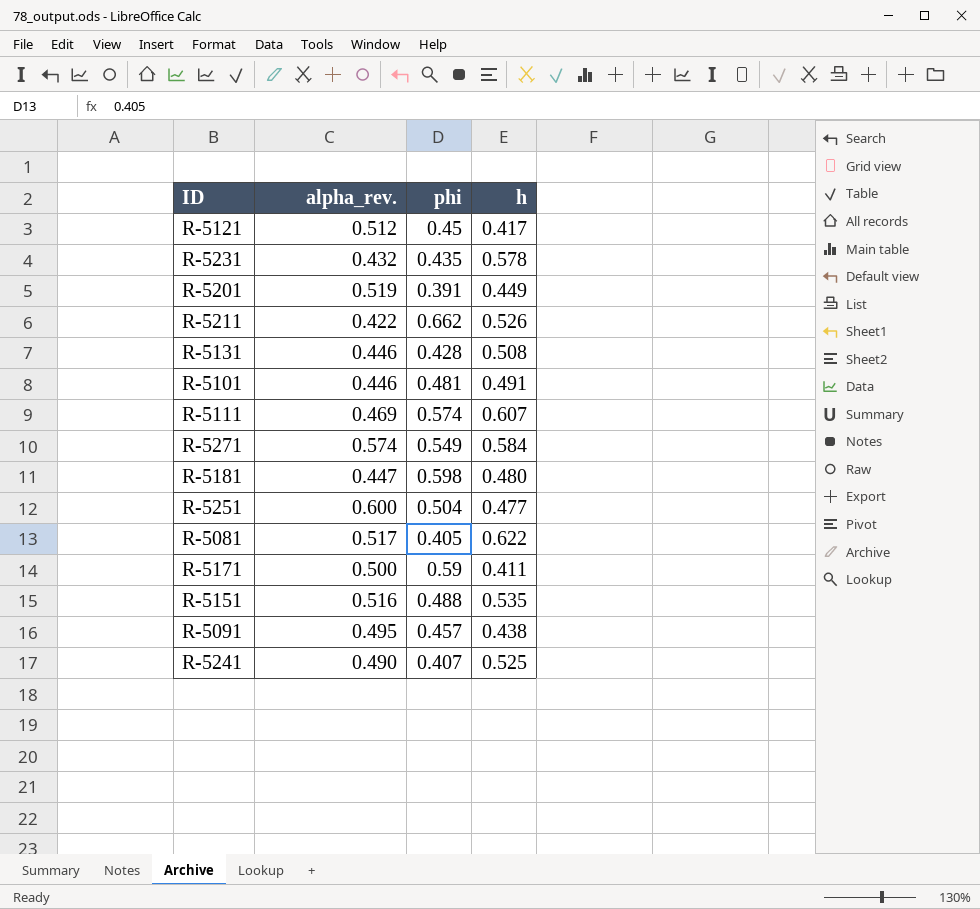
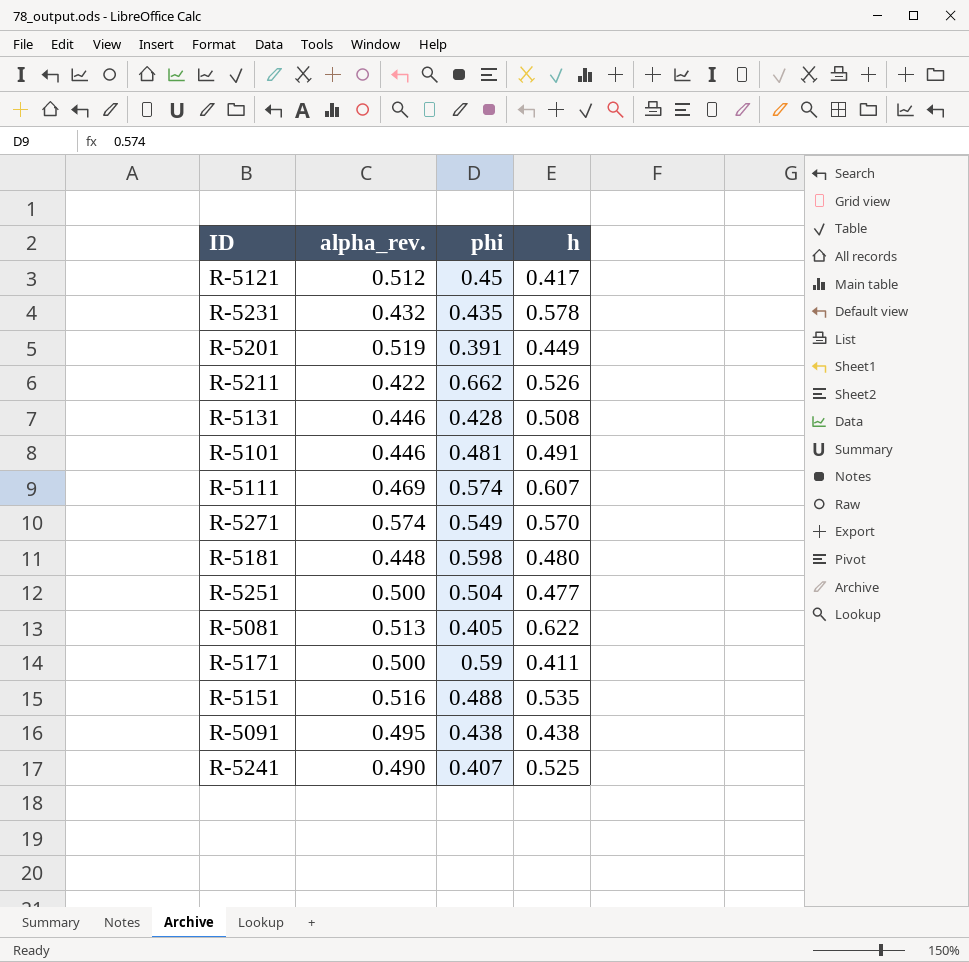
R-5271 | h: 0.584 -> 0.570
R-5181 | alpha_rev.: 0.447 -> 0.448
R-5251 | alpha_rev.: 0.600 -> 0.500
R-5081 | alpha_rev.: 0.517 -> 0.513
R-5091 | phi: 0.457 -> 0.438

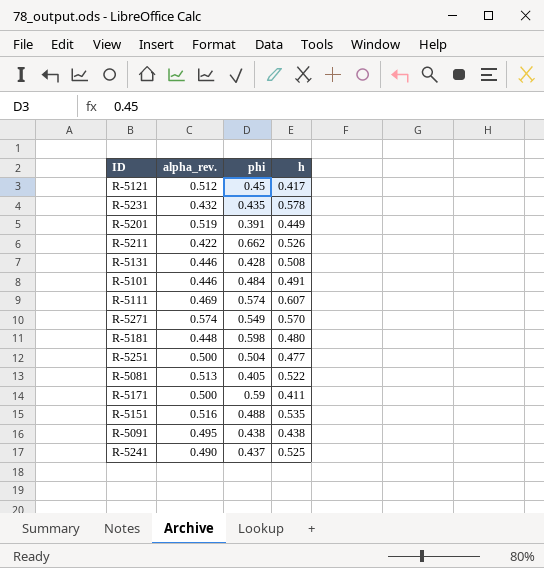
R-5101 | phi: 0.481 -> 0.484
R-5081 | h: 0.622 -> 0.522
R-5241 | phi: 0.407 -> 0.437

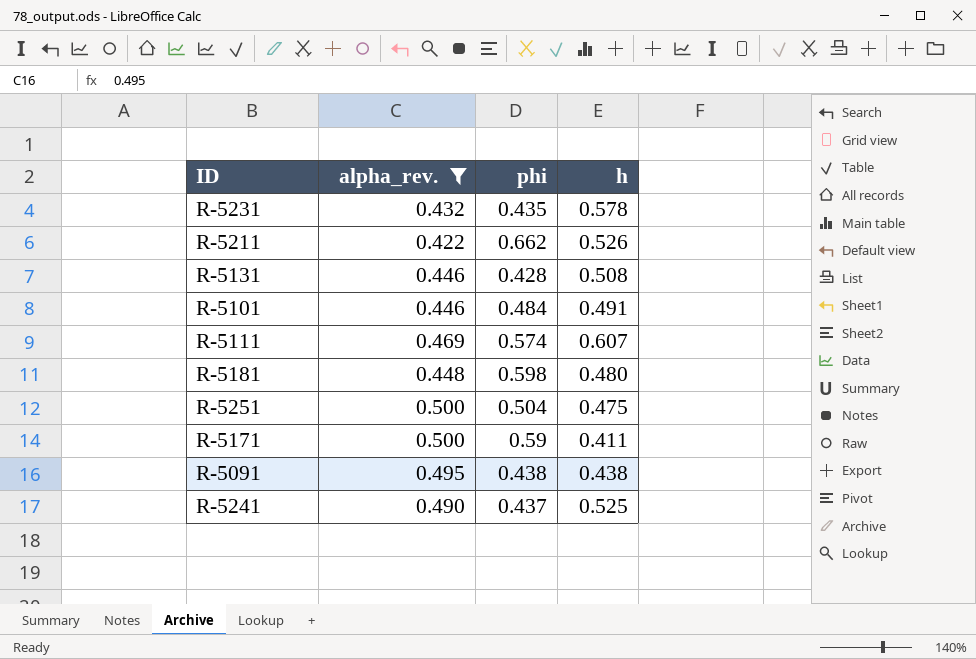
filter: none -> alpha_rev. <= 0.500
R-5251 | h: 0.477 -> 0.475

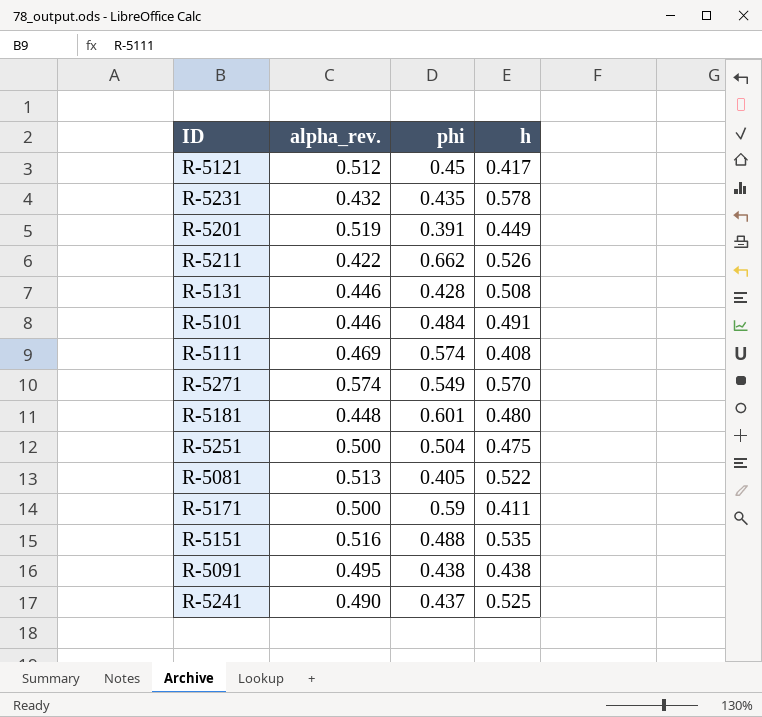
filter: alpha_rev. <= 0.500 -> none
R-5111 | h: 0.607 -> 0.408
R-5181 | phi: 0.598 -> 0.601

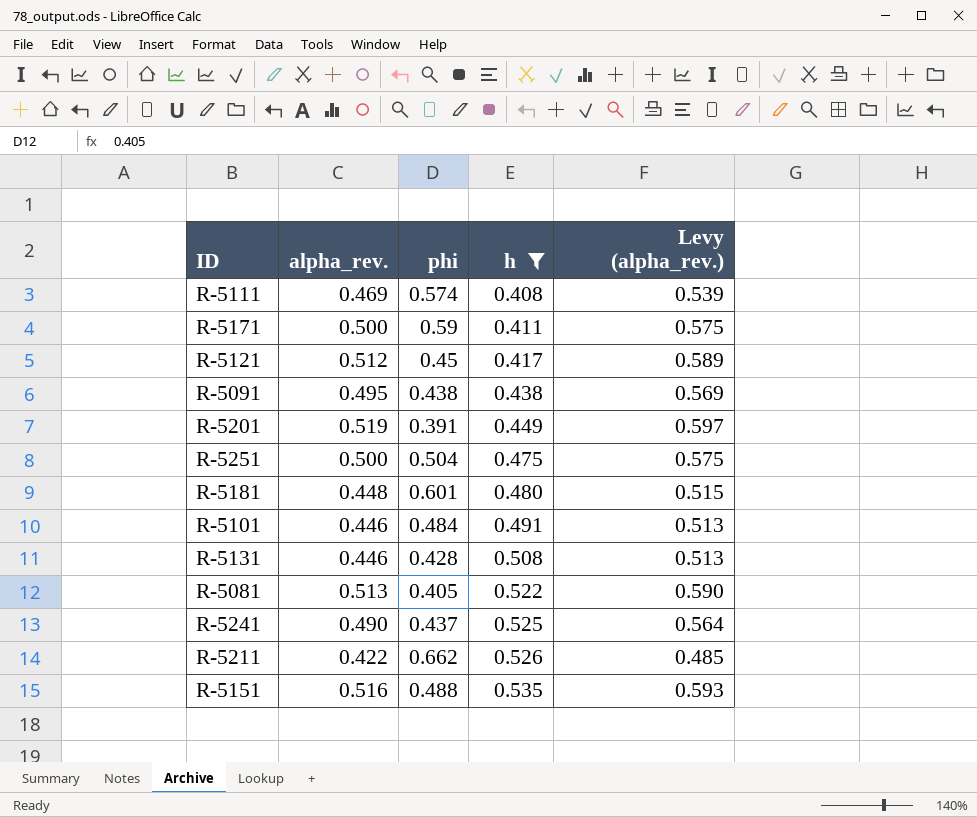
filter: none -> h <= 0.535
row order: none -> h ascending
column Levy (alpha_rev.) | formula: none -> [alpha_rev.] * 1.15

